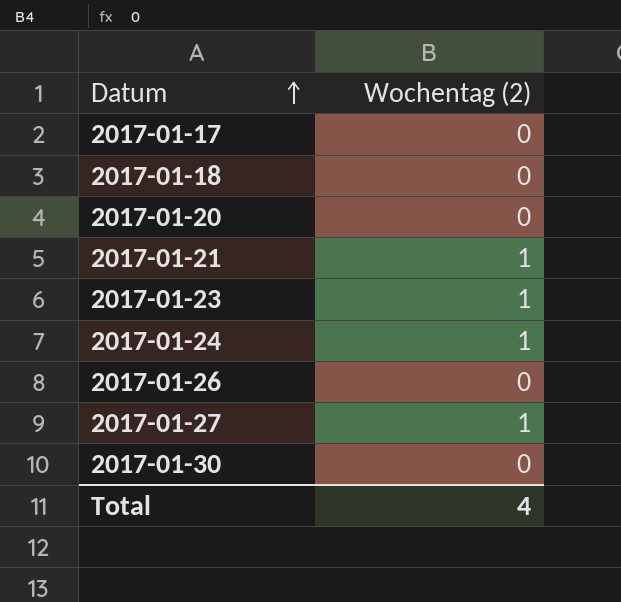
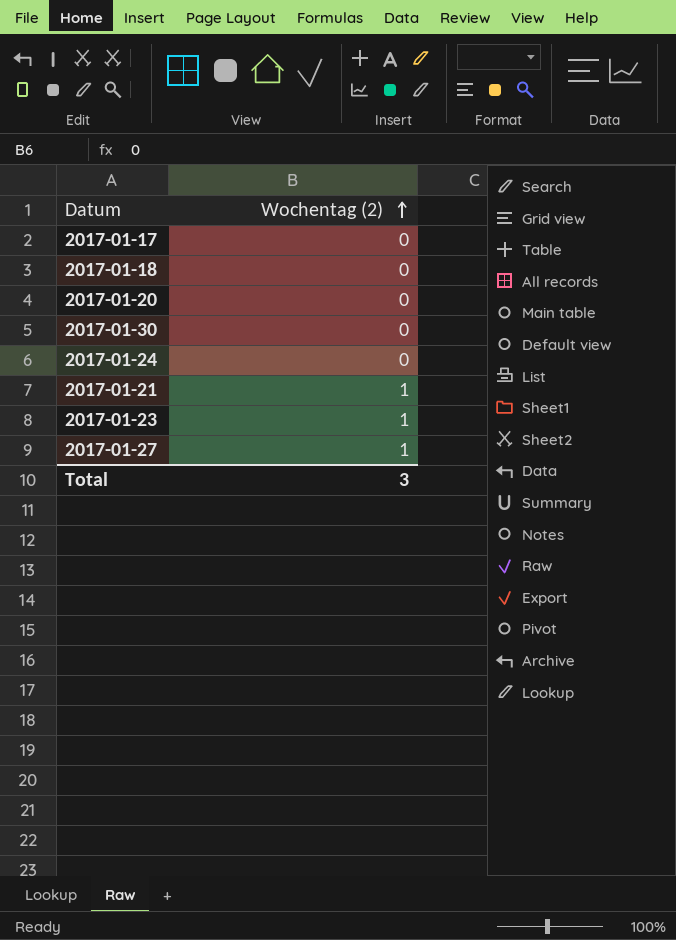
row order: Datum ascending -> Wochentag (2) ascending
row 2017-01-26: 0 -> none
2017-01-24 | Wochentag (2): 1 -> 0
Total | Wochentag (2): 4 -> 3

